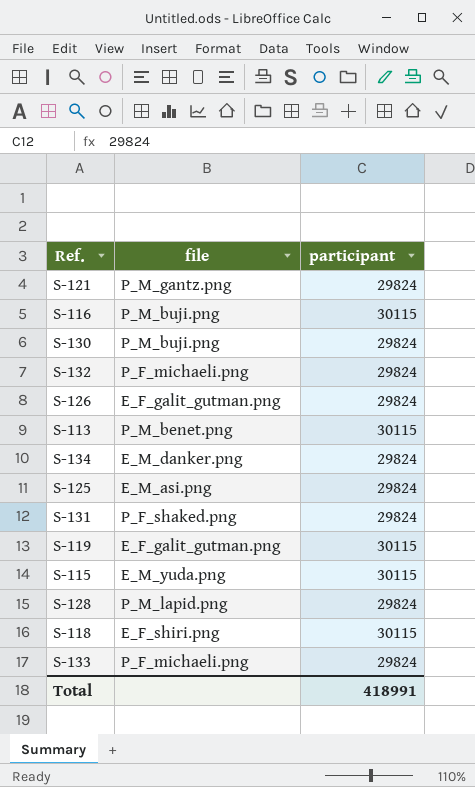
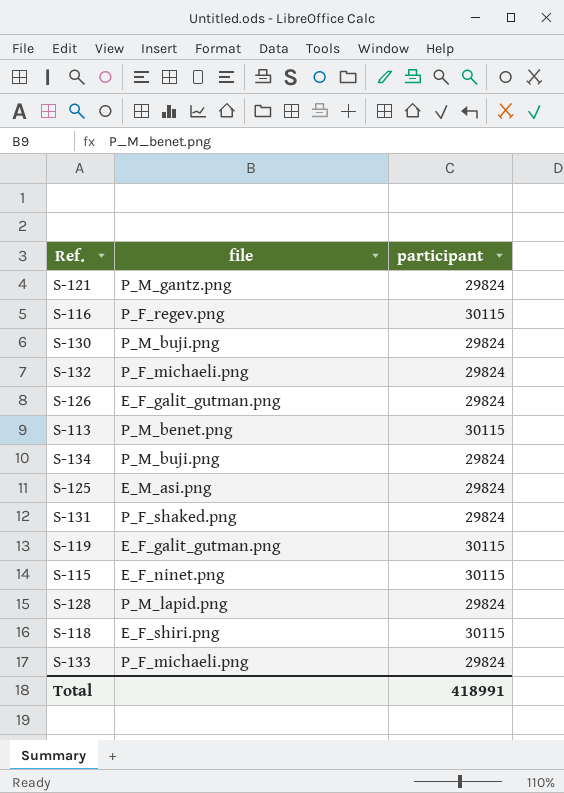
S-116 | file: P_M_buji.png -> P_F_regev.png
S-134 | file: E_M_danker.png -> P_M_buji.png
S-115 | file: E_M_yuda.png -> E_F_ninet.png

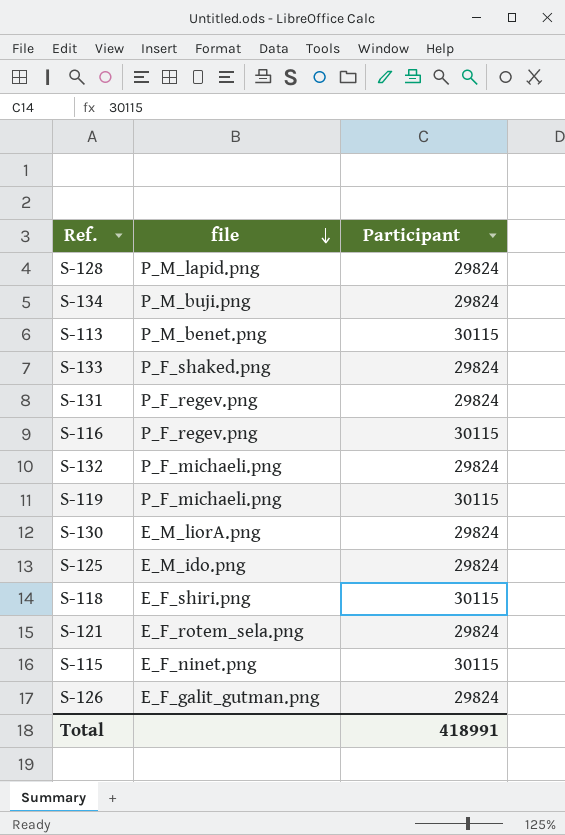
row order: none -> file descending
column name: participant -> Participant
S-133 | file: P_F_michaeli.png -> P_F_shaked.png
S-131 | file: P_F_shaked.png -> P_F_regev.png
S-119 | file: E_F_galit_gutman.png -> P_F_michaeli.png
S-130 | file: P_M_buji.png -> E_M_liorA.png
S-125 | file: E_M_asi.png -> E_M_ido.png
S-121 | file: P_M_gantz.png -> E_F_rotem_sela.png

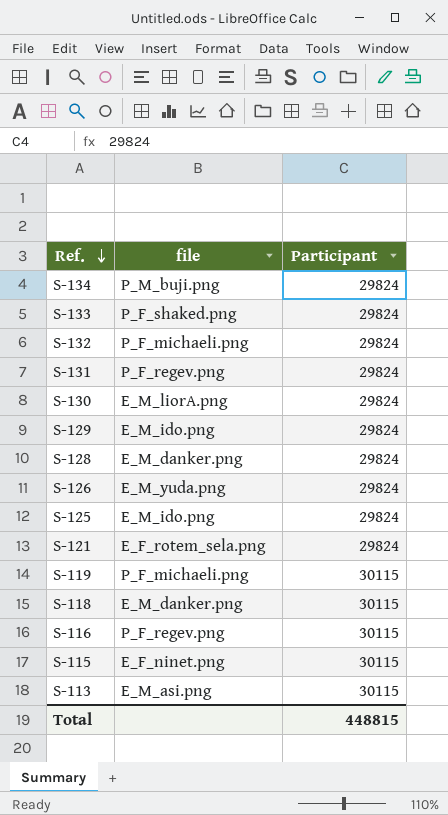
row order: file descending -> Ref. descending
row S-129: none -> E_M_ido.png | 29824
S-128 | file: P_M_lapid.png -> E_M_danker.png
S-126 | file: E_F_galit_gutman.png -> E_M_yuda.png
S-118 | file: E_F_shiri.png -> E_M_danker.png
S-113 | file: P_M_benet.png -> E_M_asi.png
Total | Participant: 418991 -> 448815

